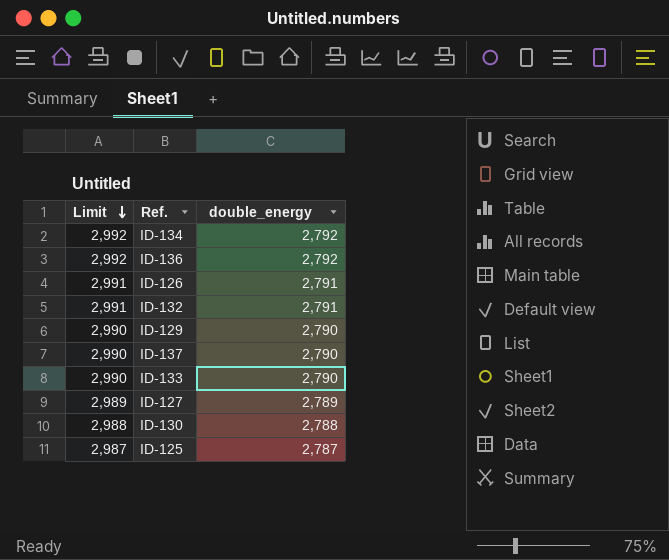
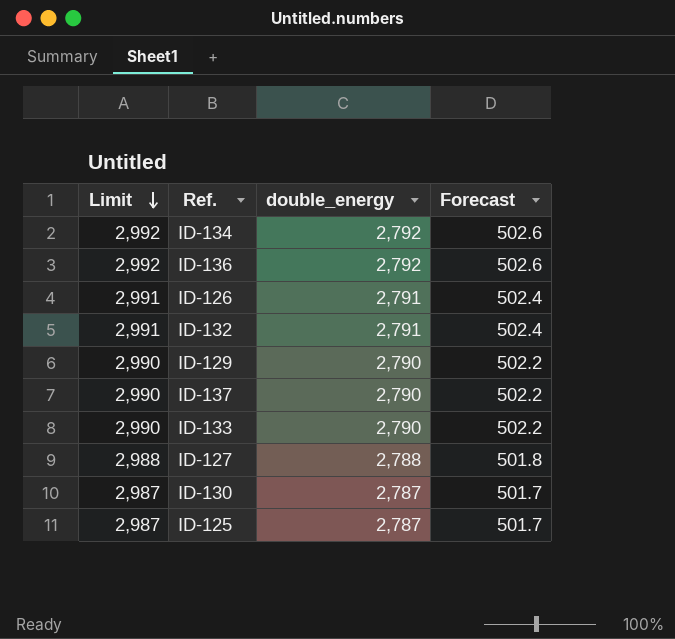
column Forecast | formula: none -> [double_energy] * 0.18
ID-127 | Limit: 2,989 -> 2,988
ID-127 | double_energy: 2,789 -> 2,788
ID-130 | Limit: 2,988 -> 2,987
ID-130 | double_energy: 2,788 -> 2,787

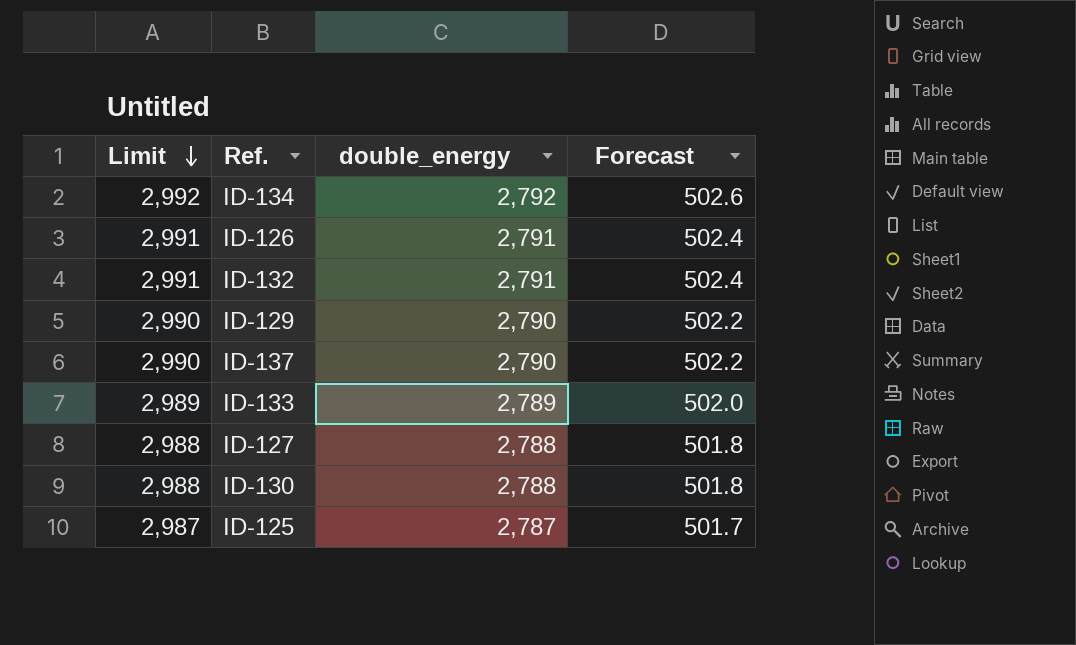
row ID-136: 2,992 | 2,792 | 502.6 -> none
ID-133 | Limit: 2,990 -> 2,989
ID-133 | double_energy: 2,790 -> 2,789
ID-133 | Forecast: 502.2 -> 502.0
ID-130 | Limit: 2,987 -> 2,988
ID-130 | double_energy: 2,787 -> 2,788
ID-130 | Forecast: 501.7 -> 501.8

